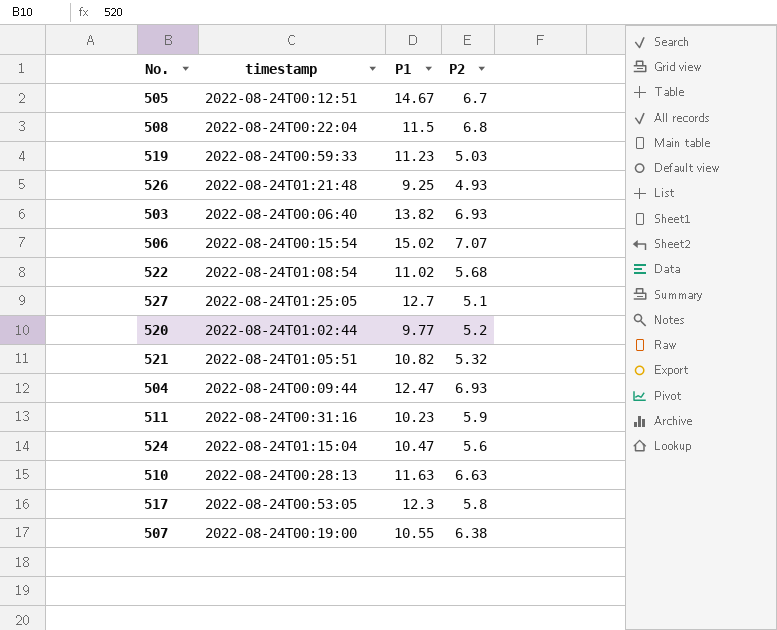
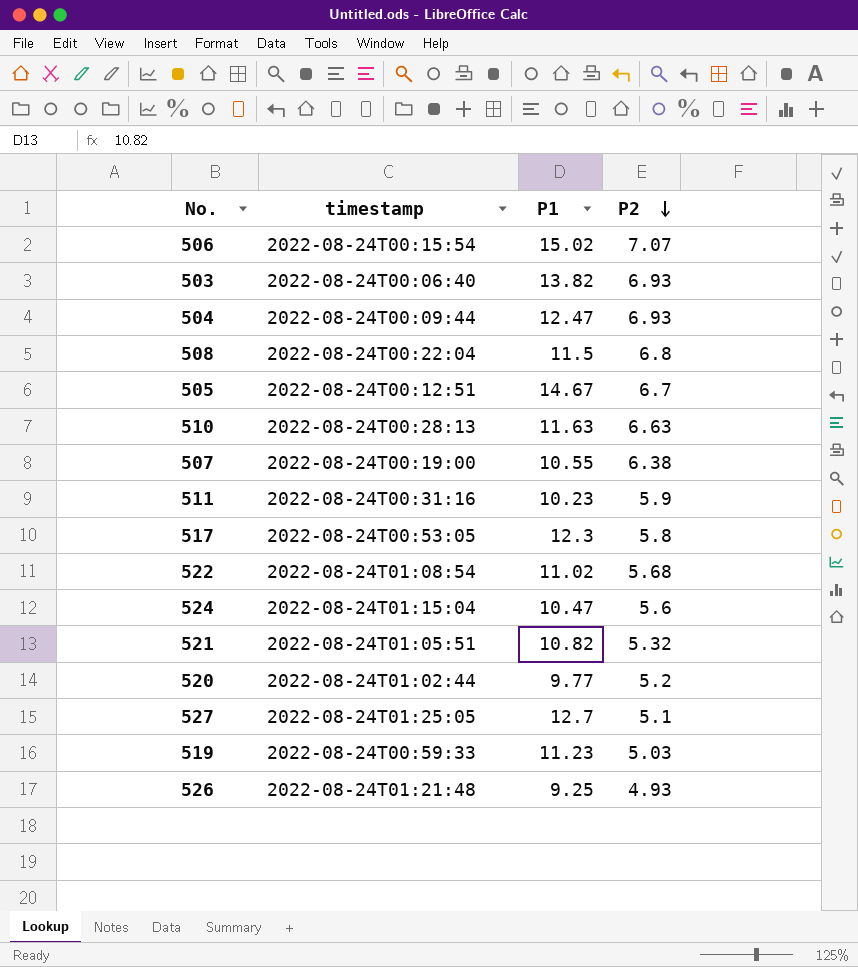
row order: none -> P2 descending

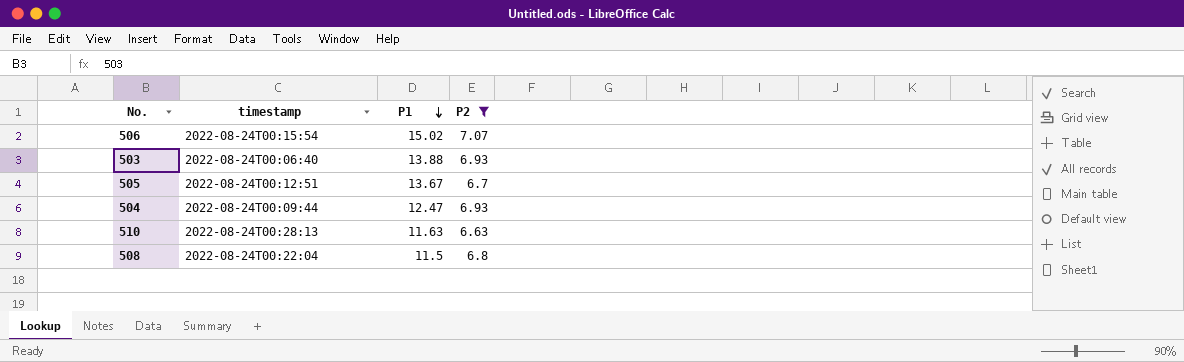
filter: none -> P2 >= 6.63
row order: P2 descending -> P1 descending
503 | P1: 13.82 -> 13.88
505 | P1: 14.67 -> 13.67

